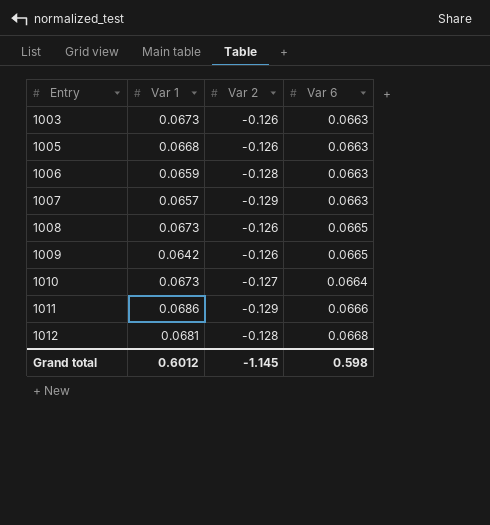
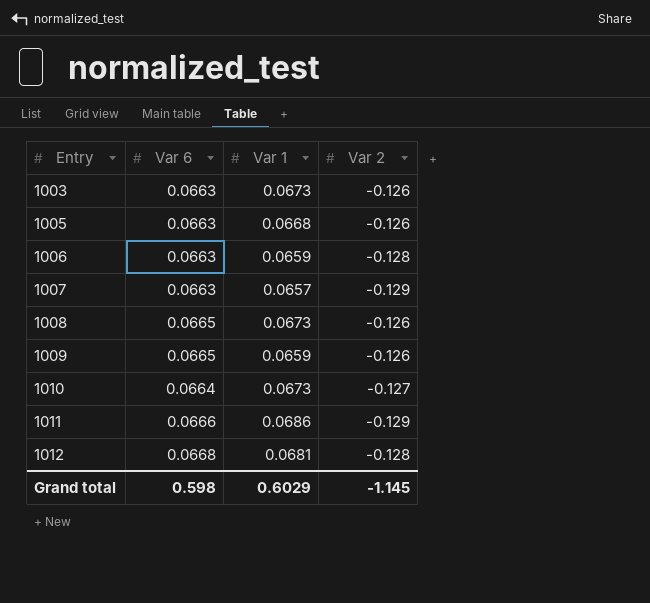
column Var 6 | position: 4 -> 2
1009 | Var 1: 0.0642 -> 0.0659
Grand total | Var 1: 0.6012 -> 0.6029

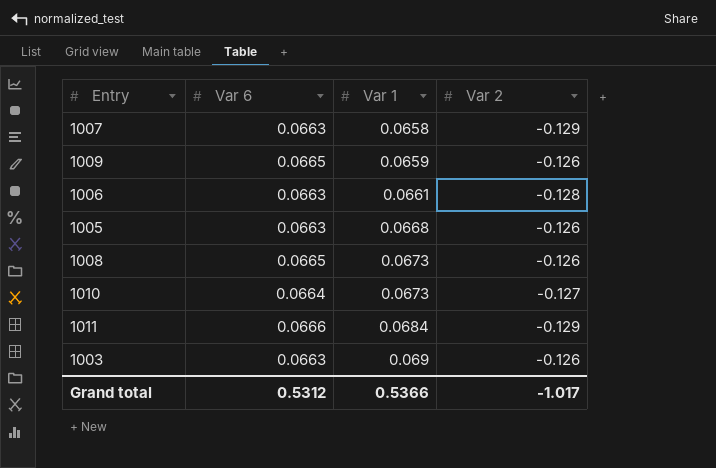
row order: Entry ascending -> Var 1 ascending
row 1012: 0.0668 | 0.0681 | -0.128 -> none
1007 | Var 1: 0.0657 -> 0.0658
1006 | Var 1: 0.0659 -> 0.0661
1011 | Var 1: 0.0686 -> 0.0684
1003 | Var 1: 0.0673 -> 0.069
Grand total | Var 6: 0.598 -> 0.5312
Grand total | Var 1: 0.6029 -> 0.5366
Grand total | Var 2: -1.145 -> -1.017

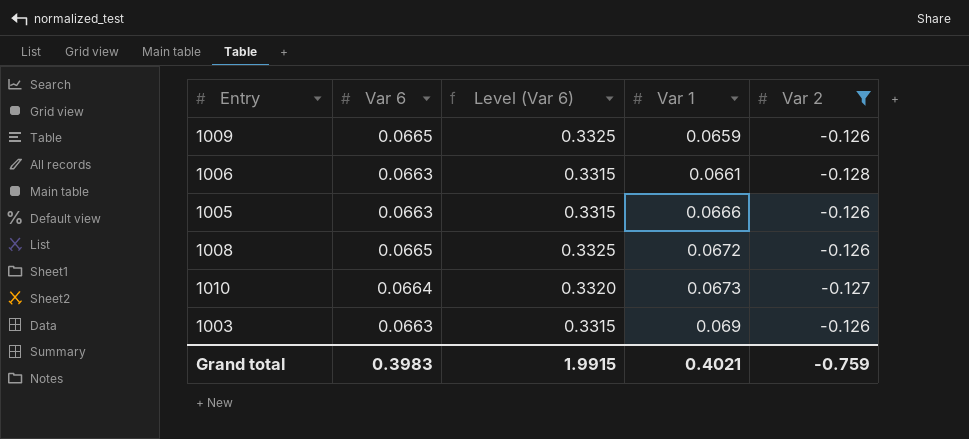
filter: none -> Var 2 != -0.129
column Level (Var 6) | formula: none -> [Var 6] * 5
1005 | Var 1: 0.0668 -> 0.0666
1008 | Var 1: 0.0673 -> 0.0672
Grand total | Var 6: 0.5312 -> 0.3983
Grand total | Var 1: 0.5366 -> 0.4021
Grand total | Var 2: -1.017 -> -0.759

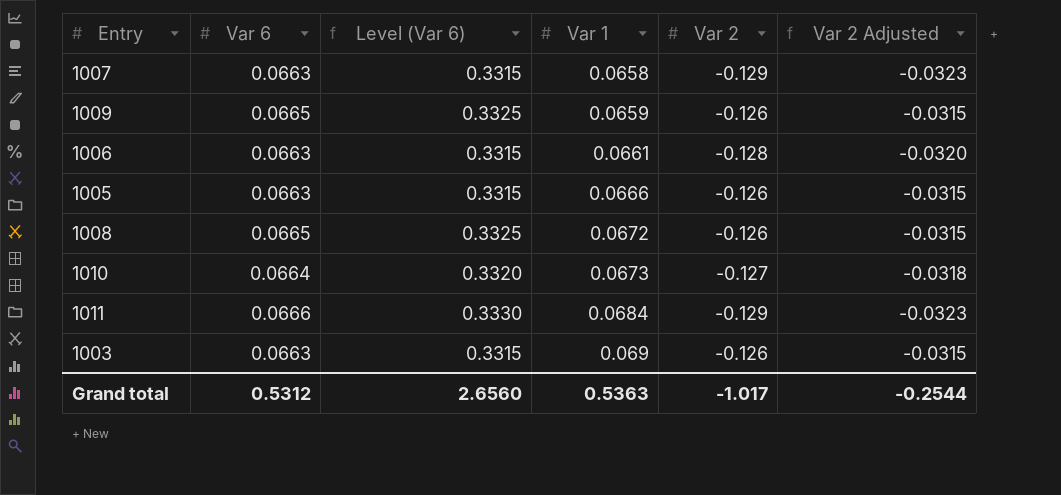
filter: Var 2 != -0.129 -> none
column Var 2 Adjusted | formula: none -> [Var 2] * 0.25
Grand total | Var 6: 0.3983 -> 0.5312
Grand total | Level (Var 6): 1.9915 -> 2.6560
Grand total | Var 1: 0.4021 -> 0.5363
Grand total | Var 2: -0.759 -> -1.017

